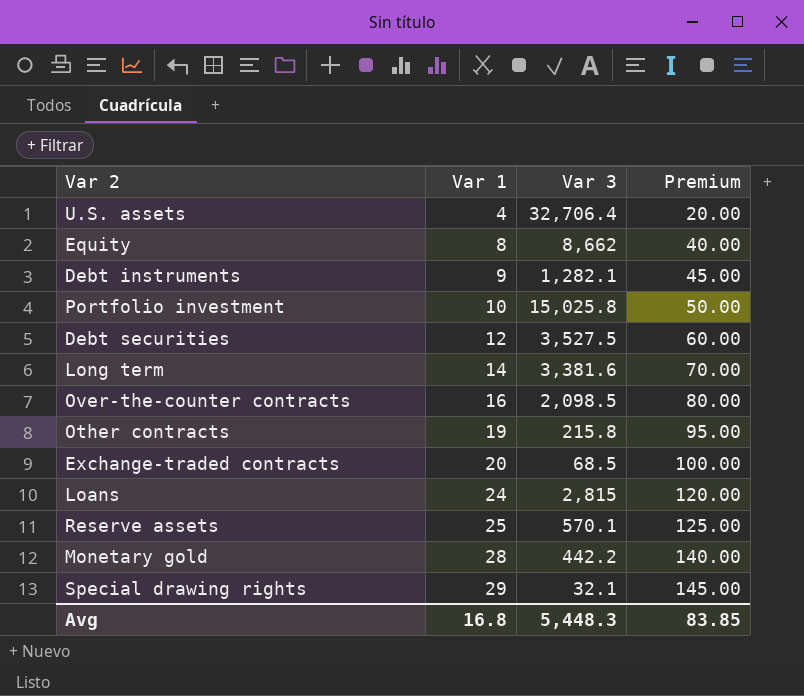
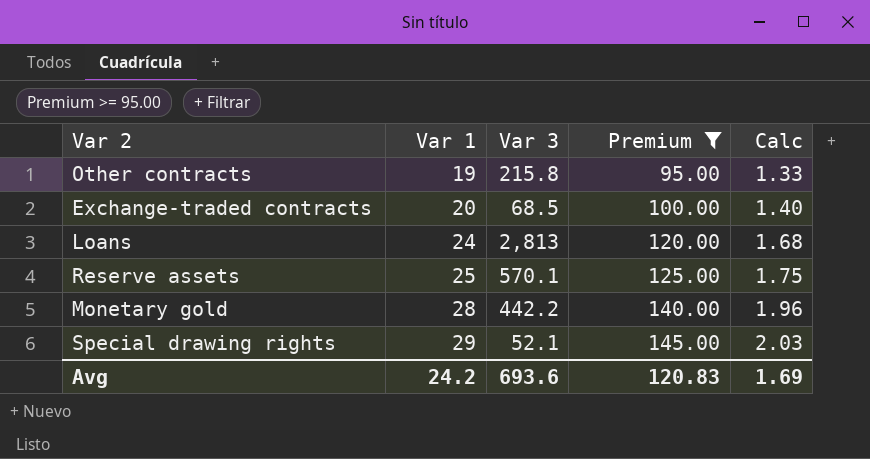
filter: none -> Premium >= 95.00
column Calc | formula: none -> [Var 1] * 0.07
Loans | Var 3: 2,815 -> 2,813
Special drawing rights | Var 3: 32.1 -> 52.1
Avg | Var 1: 16.8 -> 24.2
Avg | Var 3: 5,448.3 -> 693.6
Avg | Premium: 83.85 -> 120.83

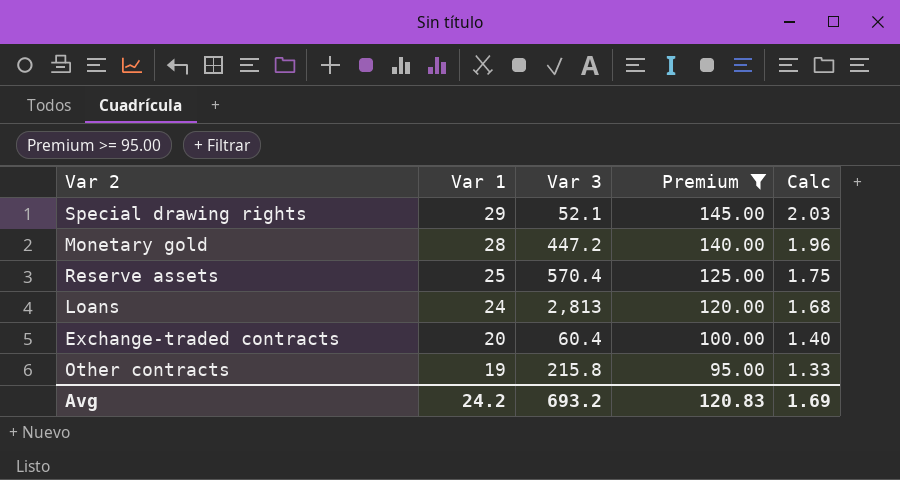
row order: Var 1 ascending -> Var 1 descending
Monetary gold | Var 3: 442.2 -> 447.2
Reserve assets | Var 3: 570.1 -> 570.4
Exchange-traded contracts | Var 3: 68.5 -> 60.4
Avg | Var 3: 693.6 -> 693.2

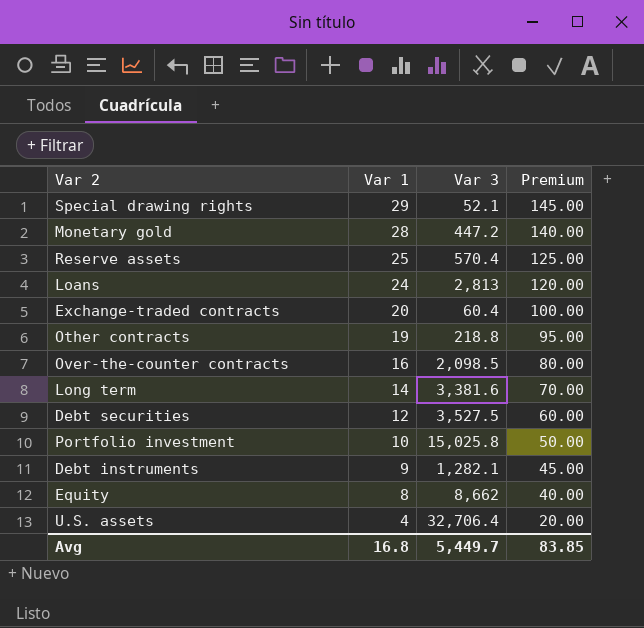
filter: Premium >= 95.00 -> none
column Calc | formula: [Var 1] * 0.07 -> none
Other contracts | Var 3: 215.8 -> 218.8
Avg | Var 1: 24.2 -> 16.8
Avg | Var 3: 693.2 -> 5,449.7
Avg | Premium: 120.83 -> 83.85

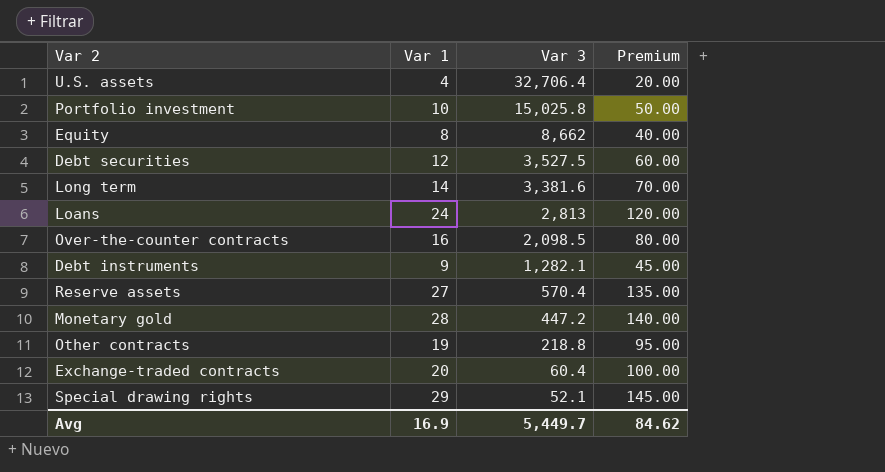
row order: Var 1 descending -> Var 3 descending
Reserve assets | Var 1: 25 -> 27
Reserve assets | Premium: 125.00 -> 135.00
Avg | Var 1: 16.8 -> 16.9
Avg | Premium: 83.85 -> 84.62

